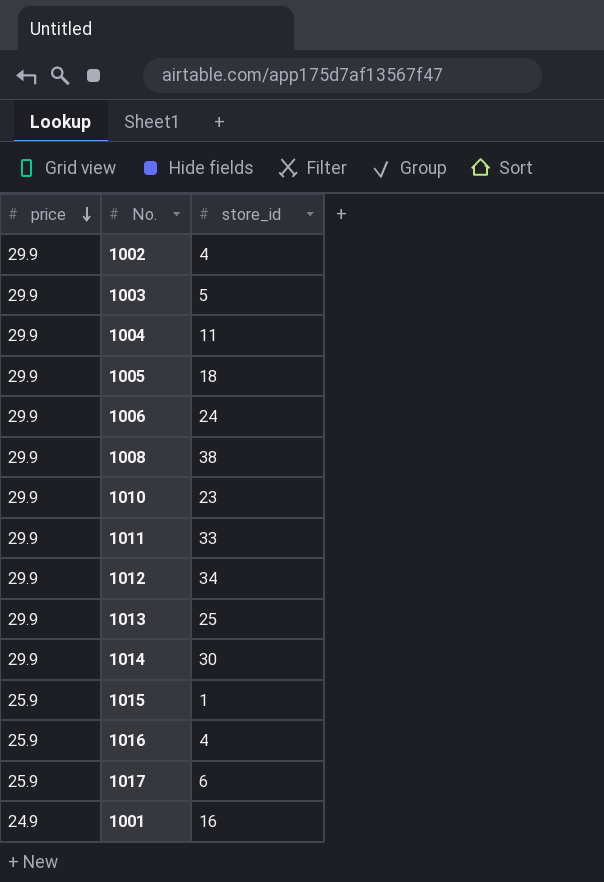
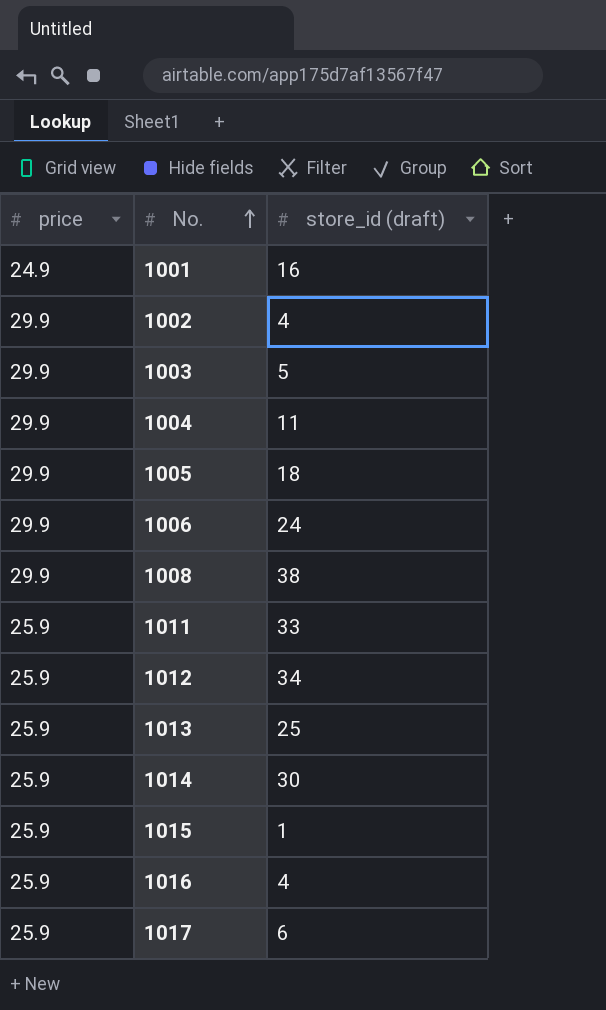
row order: price descending -> No. ascending
column name: store_id -> store_id (draft)
row 1010: 29.9 | 23 -> none
1011 | price: 29.9 -> 25.9
1012 | price: 29.9 -> 25.9
1013 | price: 29.9 -> 25.9
1014 | price: 29.9 -> 25.9

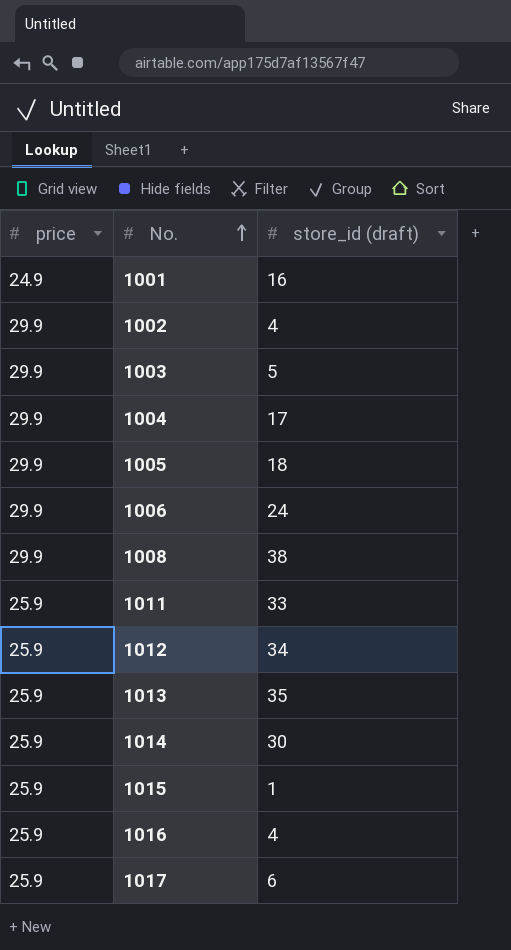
1004 | store_id (draft): 11 -> 17
1013 | store_id (draft): 25 -> 35

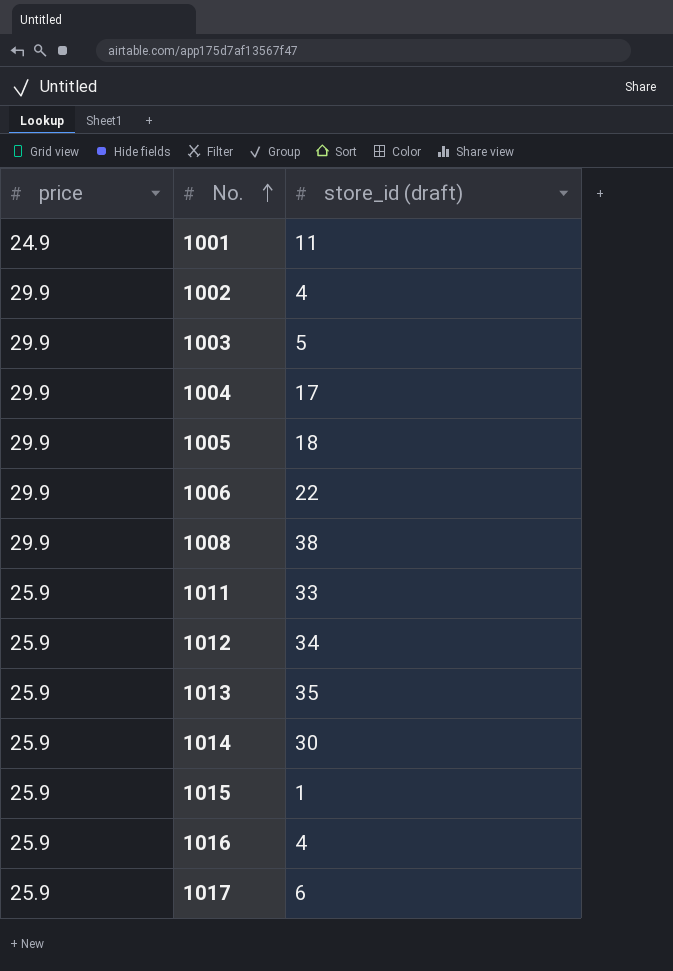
1001 | store_id (draft): 16 -> 11
1006 | store_id (draft): 24 -> 22

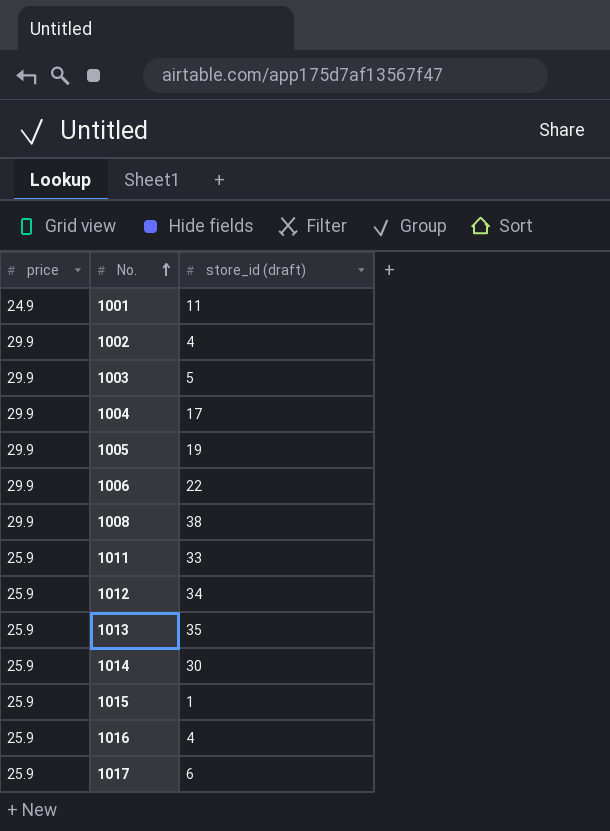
1005 | store_id (draft): 18 -> 19

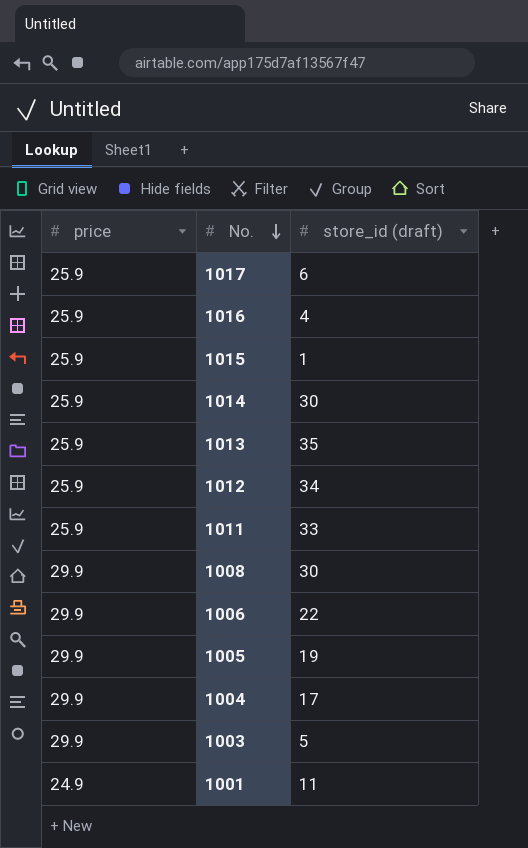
row order: No. ascending -> No. descending
row 1002: 29.9 | 4 -> none
1008 | store_id (draft): 38 -> 30

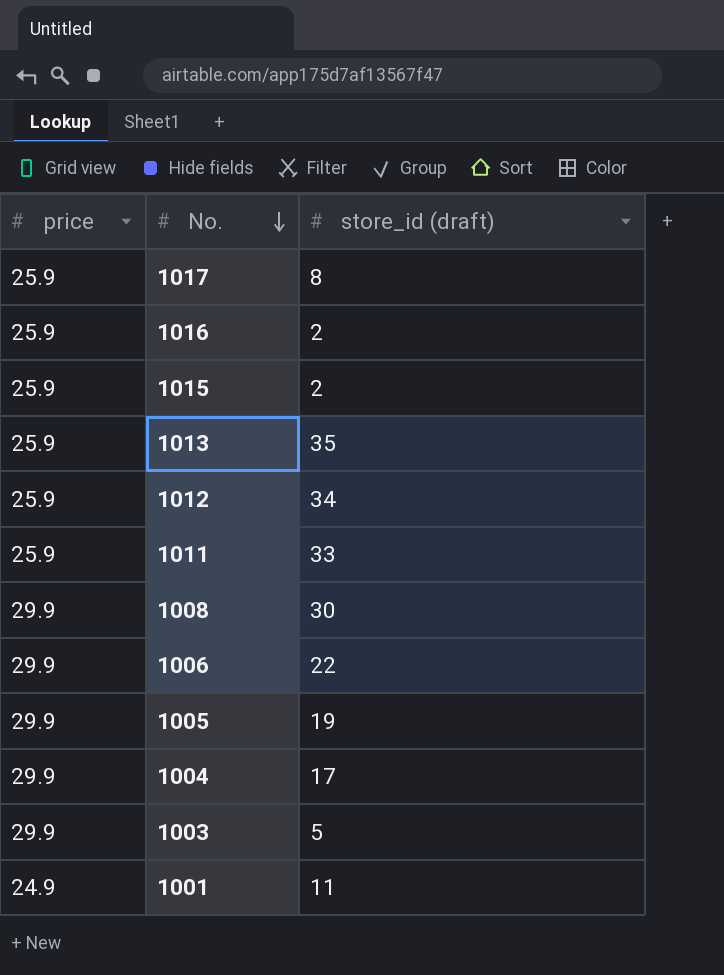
row 1014: 25.9 | 30 -> none
1017 | store_id (draft): 6 -> 8
1016 | store_id (draft): 4 -> 2
1015 | store_id (draft): 1 -> 2

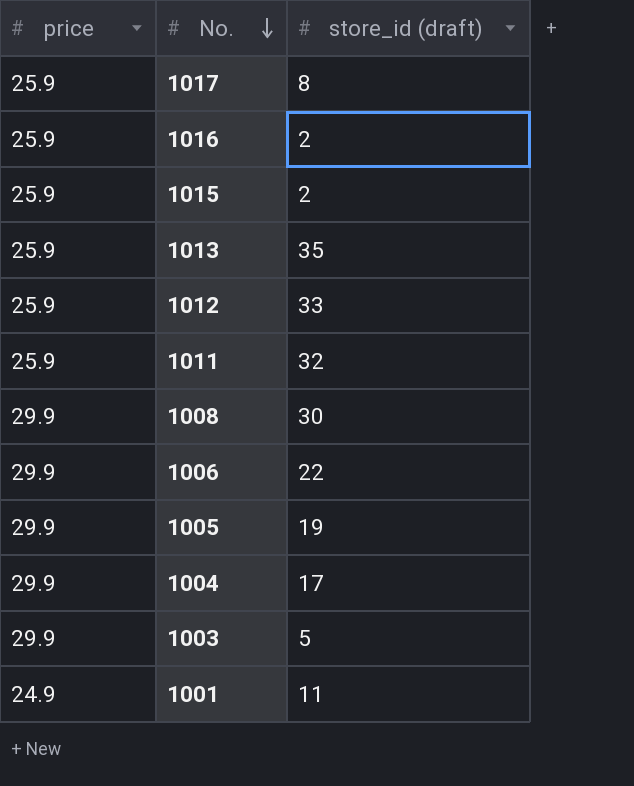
1012 | store_id (draft): 34 -> 33
1011 | store_id (draft): 33 -> 32

